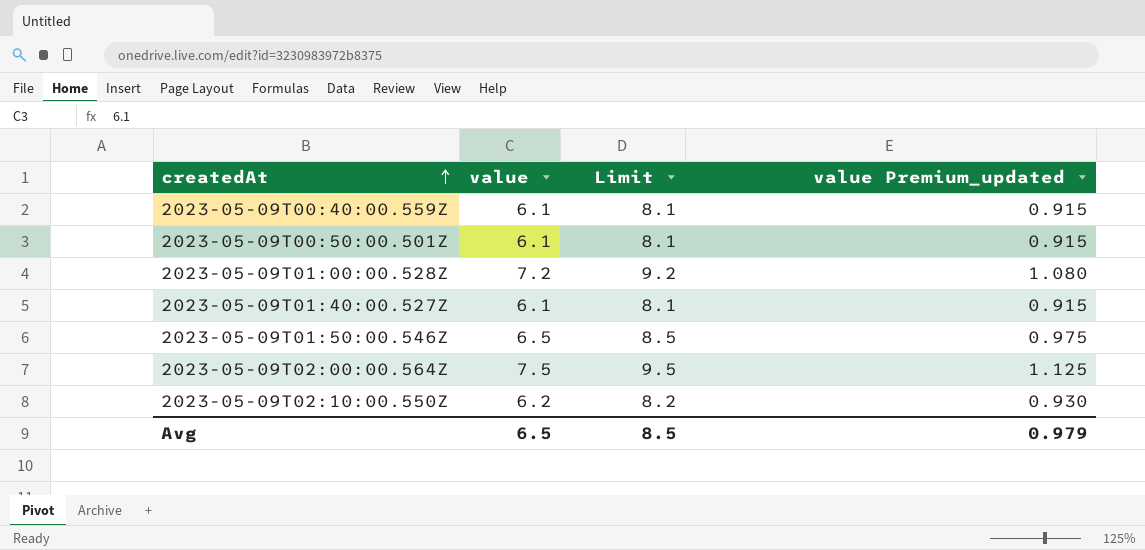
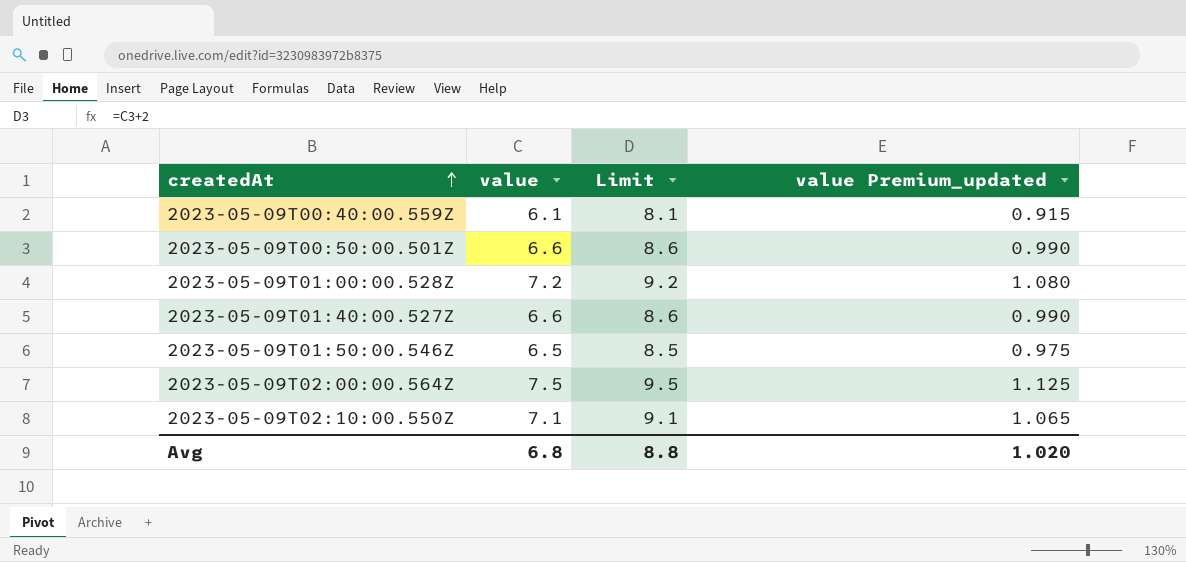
2023-05-09T00:50:00.501Z | value: 6.1 -> 6.6
2023-05-09T00:50:00.501Z | Limit: 8.1 -> 8.6
2023-05-09T00:50:00.501Z | value Premium_updated: 0.915 -> 0.990
2023-05-09T01:40:00.527Z | value: 6.1 -> 6.6
2023-05-09T01:40:00.527Z | Limit: 8.1 -> 8.6
2023-05-09T01:40:00.527Z | value Premium_updated: 0.915 -> 0.990
2023-05-09T02:10:00.550Z | value: 6.2 -> 7.1
2023-05-09T02:10:00.550Z | Limit: 8.2 -> 9.1
2023-05-09T02:10:00.550Z | value Premium_updated: 0.930 -> 1.065
Avg | value: 6.5 -> 6.8
Avg | Limit: 8.5 -> 8.8
Avg | value Premium_updated: 0.979 -> 1.020

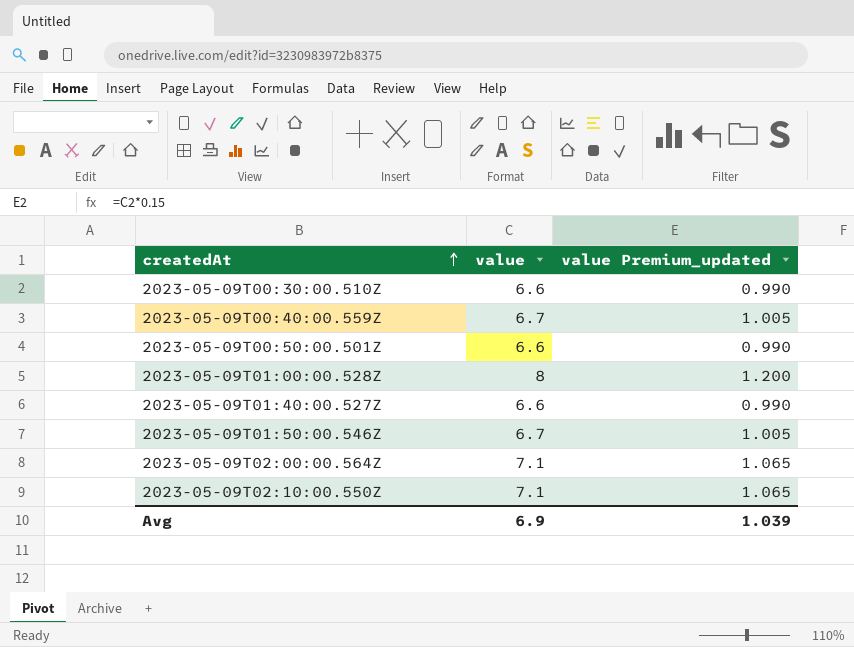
column Limit | formula: [value] + 2 -> none
row 2023-05-09T00:30:00.510Z: none -> 6.6 | 0.990
2023-05-09T00:40:00.559Z | value: 6.1 -> 6.7
2023-05-09T00:40:00.559Z | value Premium_updated: 0.915 -> 1.005
2023-05-09T01:00:00.528Z | value: 7.2 -> 8
2023-05-09T01:00:00.528Z | value Premium_updated: 1.080 -> 1.200
2023-05-09T01:50:00.546Z | value: 6.5 -> 6.7
2023-05-09T01:50:00.546Z | value Premium_updated: 0.975 -> 1.005
2023-05-09T02:00:00.564Z | value: 7.5 -> 7.1
2023-05-09T02:00:00.564Z | value Premium_updated: 1.125 -> 1.065
Avg | value: 6.8 -> 6.9
Avg | value Premium_updated: 1.020 -> 1.039

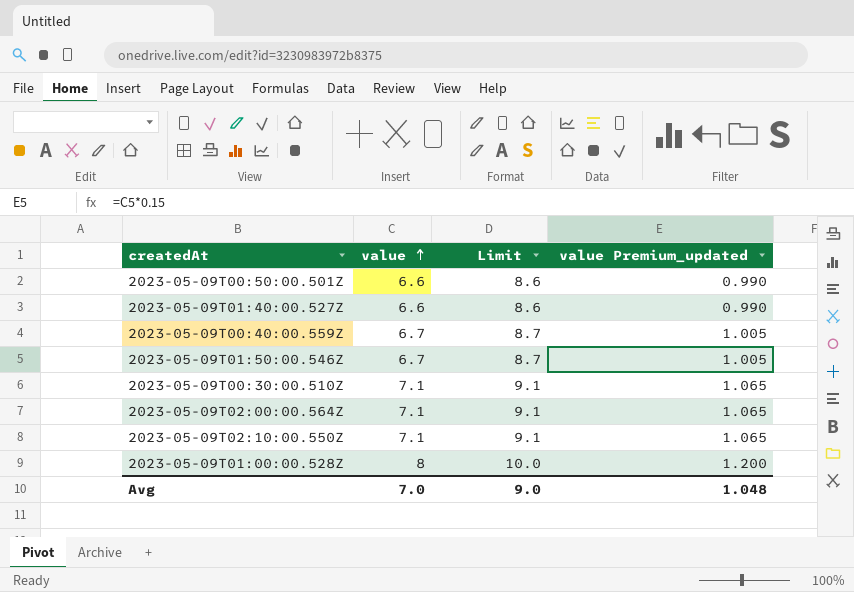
row order: createdAt ascending -> value ascending
column Limit | formula: none -> [value] + 2
2023-05-09T00:30:00.510Z | value: 6.6 -> 7.1
2023-05-09T00:30:00.510Z | value Premium_updated: 0.990 -> 1.065
Avg | value: 6.9 -> 7.0
Avg | value Premium_updated: 1.039 -> 1.048

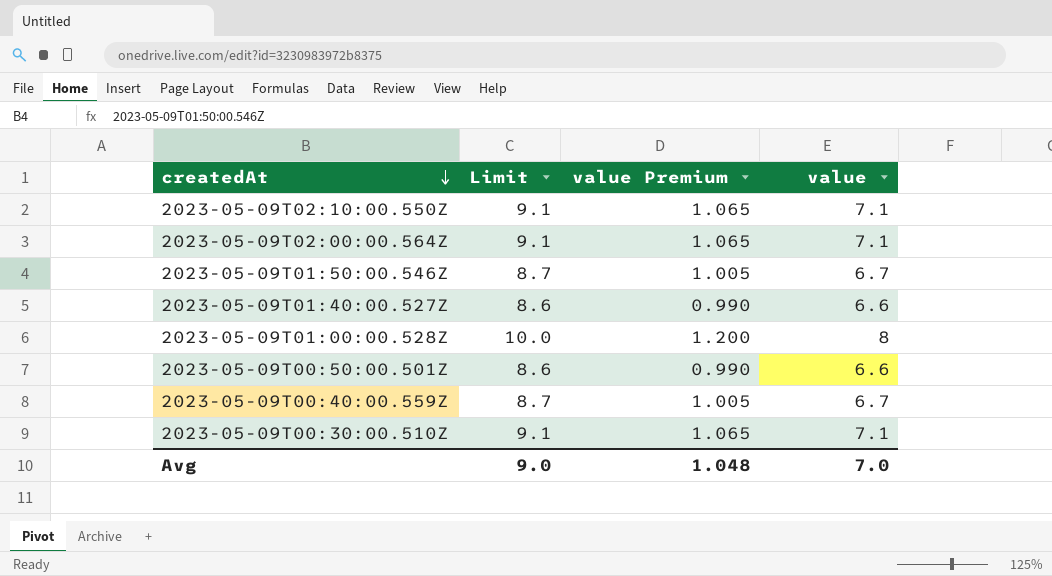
row order: value ascending -> createdAt descending
column name: value Premium_updated -> value Premium
column value | position: 2 -> 4

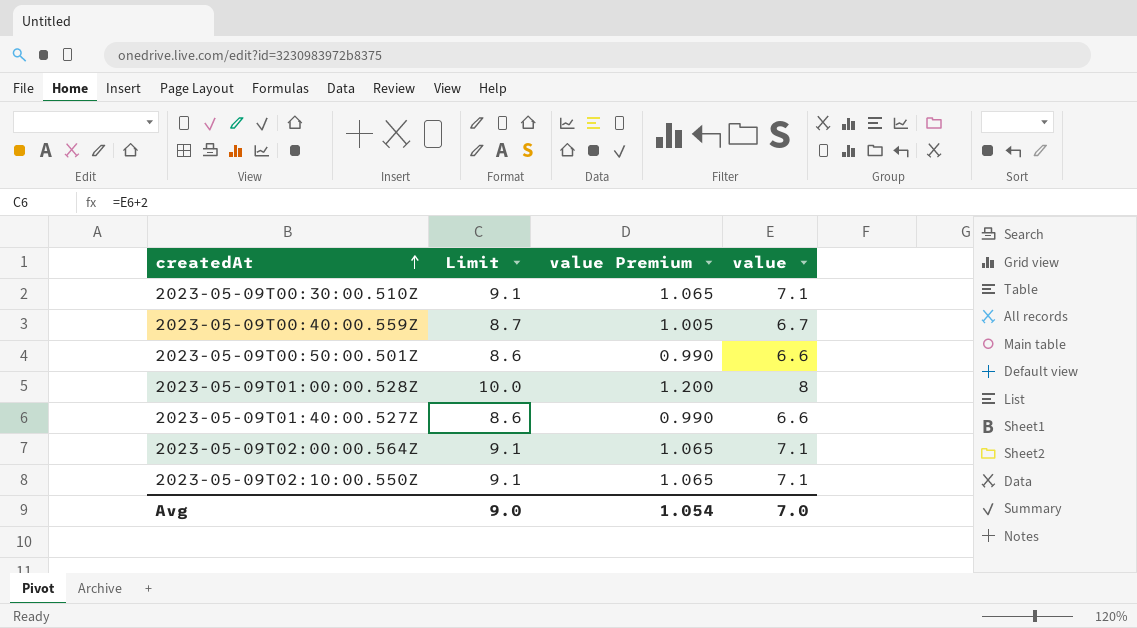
row order: createdAt descending -> createdAt ascending
row 2023-05-09T01:50:00.546Z: 8.7 | 1.005 | 6.7 -> none
Avg | value Premium: 1.048 -> 1.054

